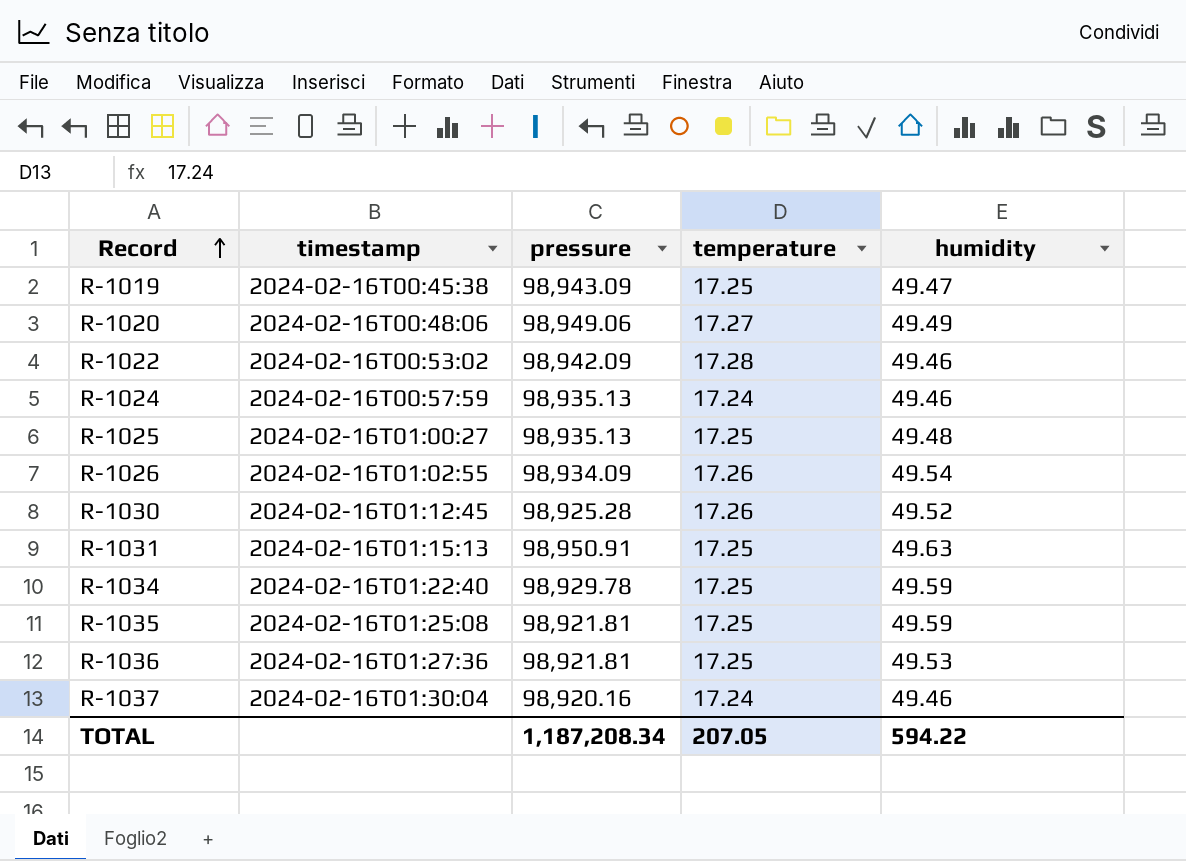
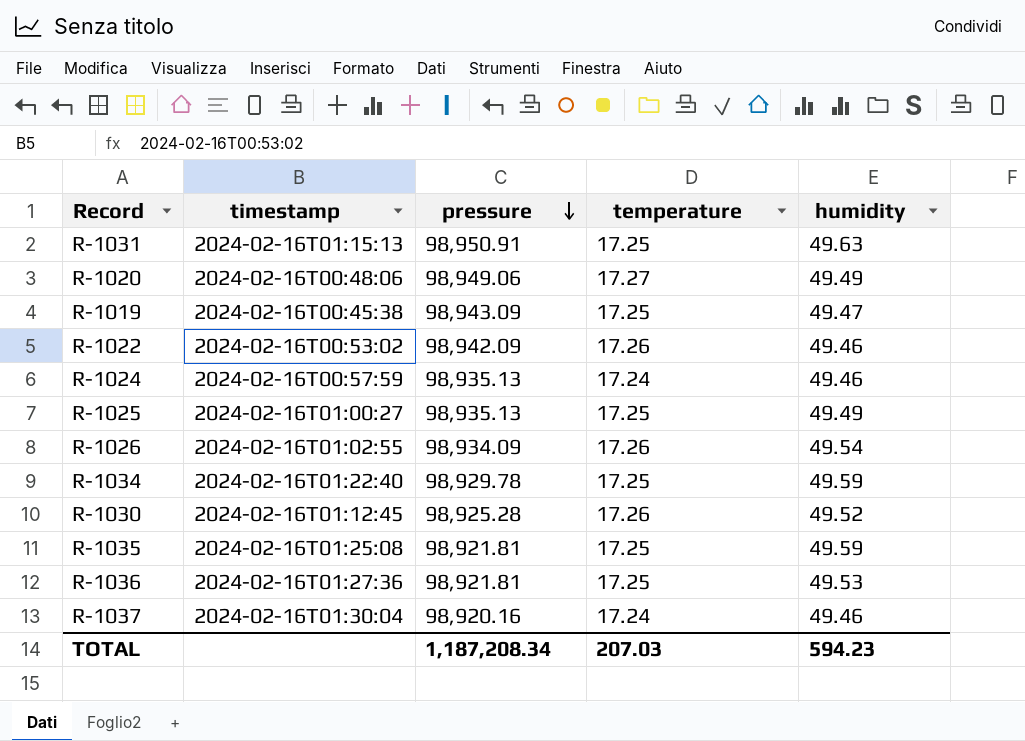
row order: Record ascending -> pressure descending
R-1022 | temperature: 17.28 -> 17.26
R-1025 | humidity: 49.48 -> 49.49
TOTAL | temperature: 207.05 -> 207.03
TOTAL | humidity: 594.22 -> 594.23

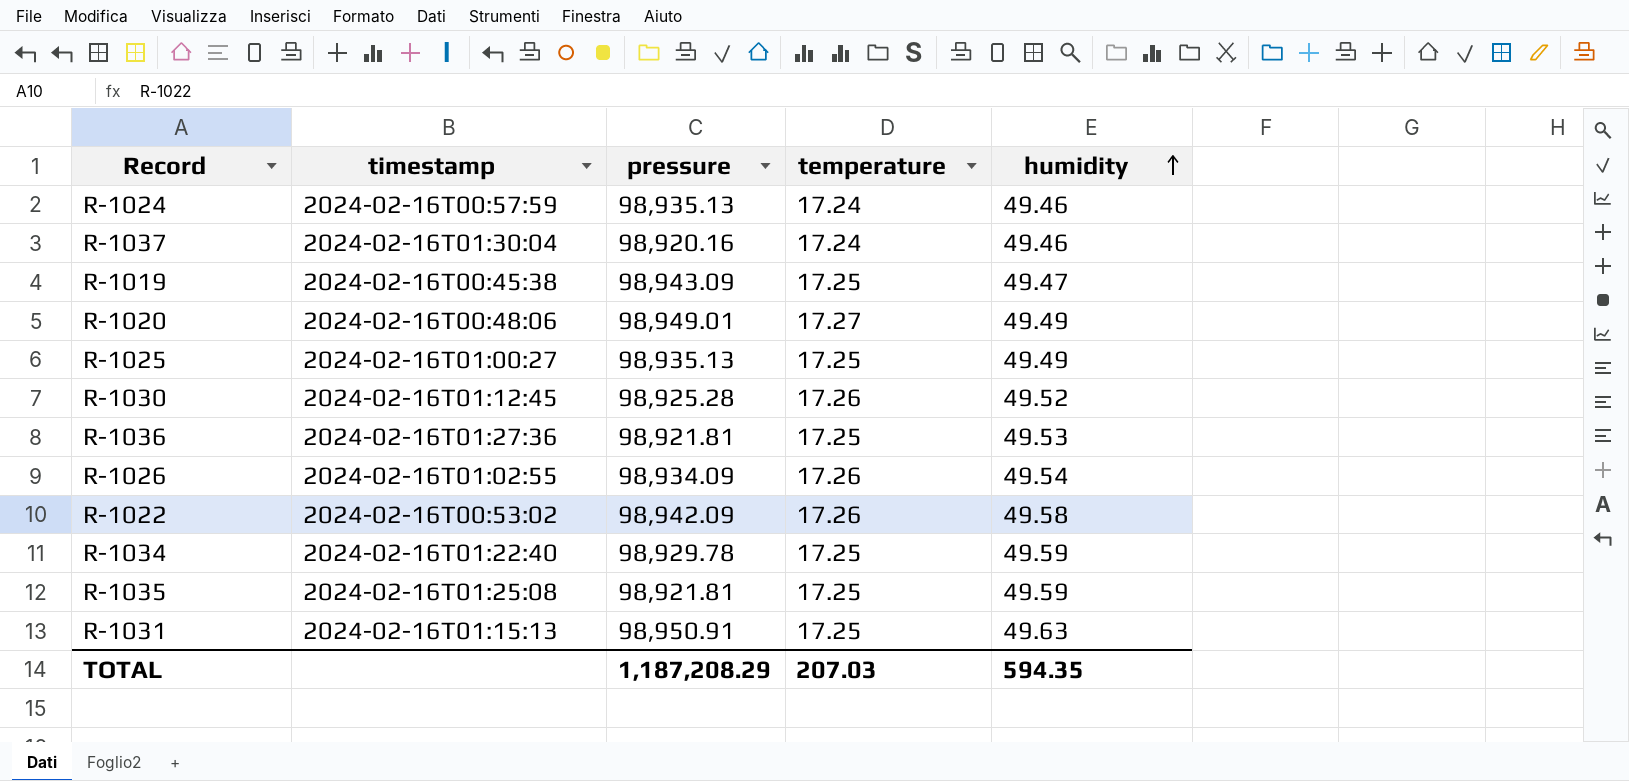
row order: pressure descending -> humidity ascending
R-1020 | pressure: 98,949.06 -> 98,949.01
R-1022 | humidity: 49.46 -> 49.58
TOTAL | pressure: 1,187,208.34 -> 1,187,208.29
TOTAL | humidity: 594.23 -> 594.35

